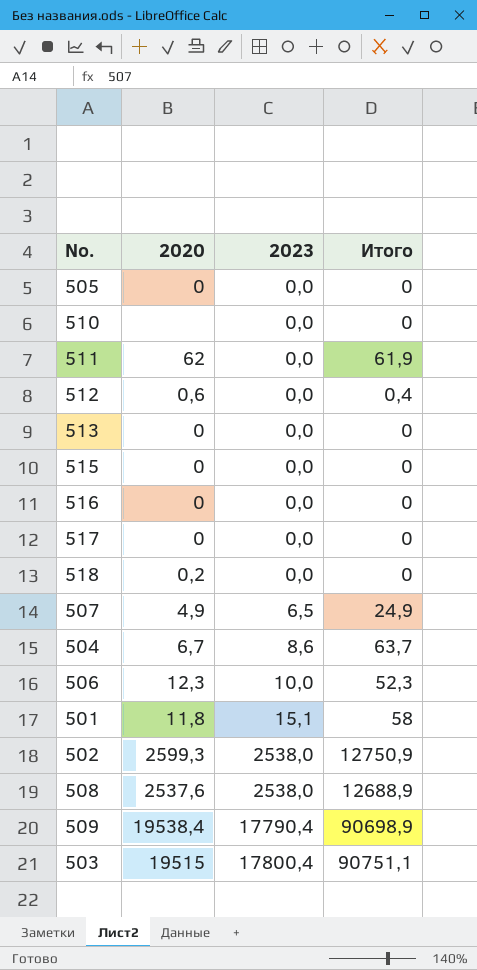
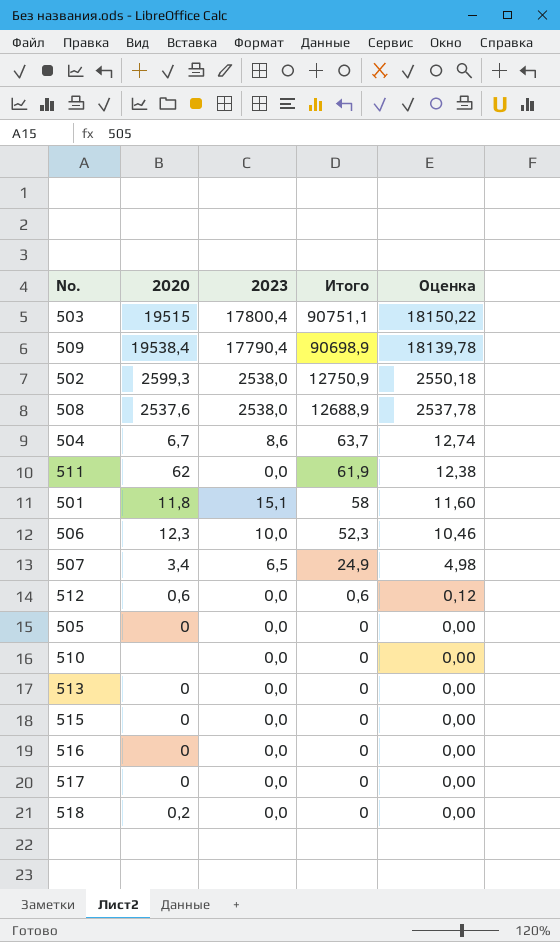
row order: 2023 ascending -> Итого descending
column Оценка | formula: none -> [Итого] * 0,2
507 | 2020: 4,9 -> 3,4
512 | Итого: 0,4 -> 0,6

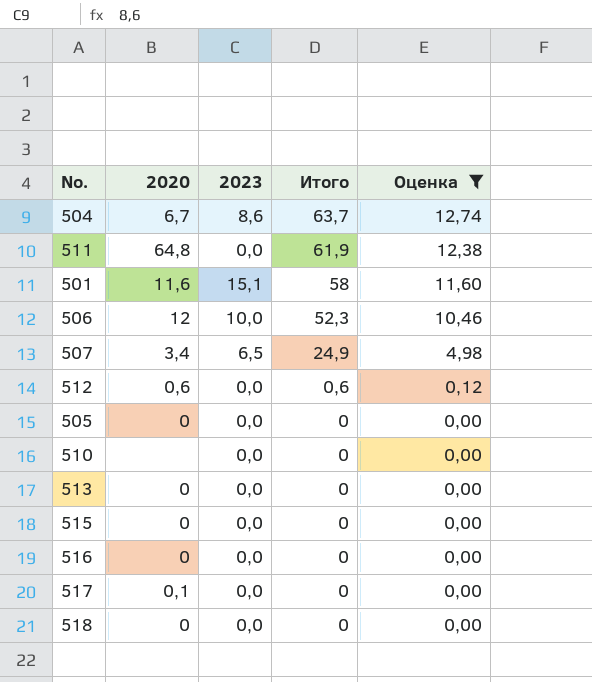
filter: none -> Оценка <= 12,74
511 | 2020: 62 -> 64,8
501 | 2020: 11,8 -> 11,6
506 | 2020: 12,3 -> 12
517 | 2020: 0 -> 0,1
518 | 2020: 0,2 -> 0

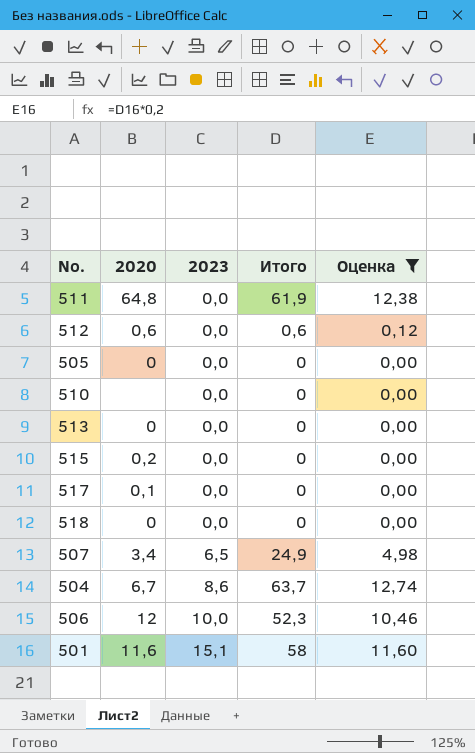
row order: Итого descending -> 2023 ascending
row 516: 0 | 0,0 | 0 | 0,00 -> none
515 | 2020: 0 -> 0,2

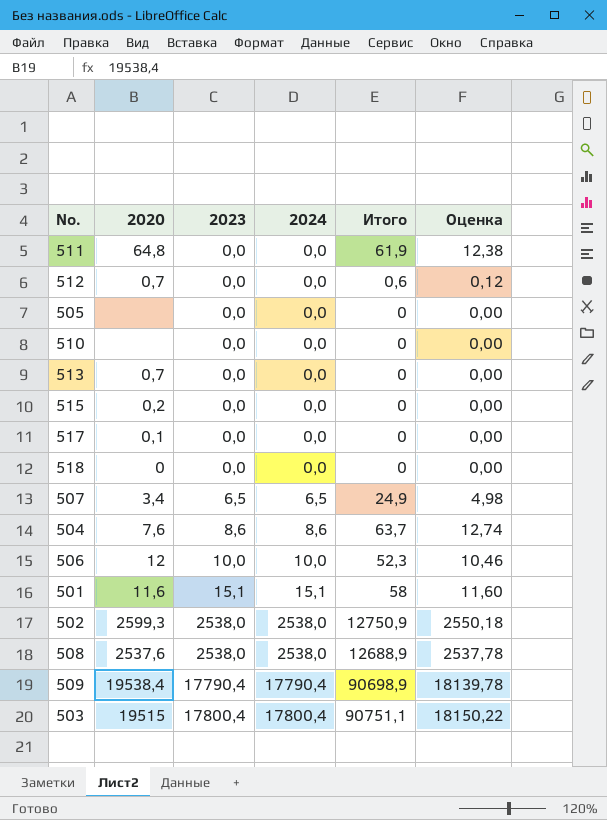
filter: Оценка <= 12,74 -> none
column 2024 | position: none -> 4
512 | 2020: 0,6 -> 0,7
505 | 2020: 0 -> none
513 | 2020: 0 -> 0,7
504 | 2020: 6,7 -> 7,6

